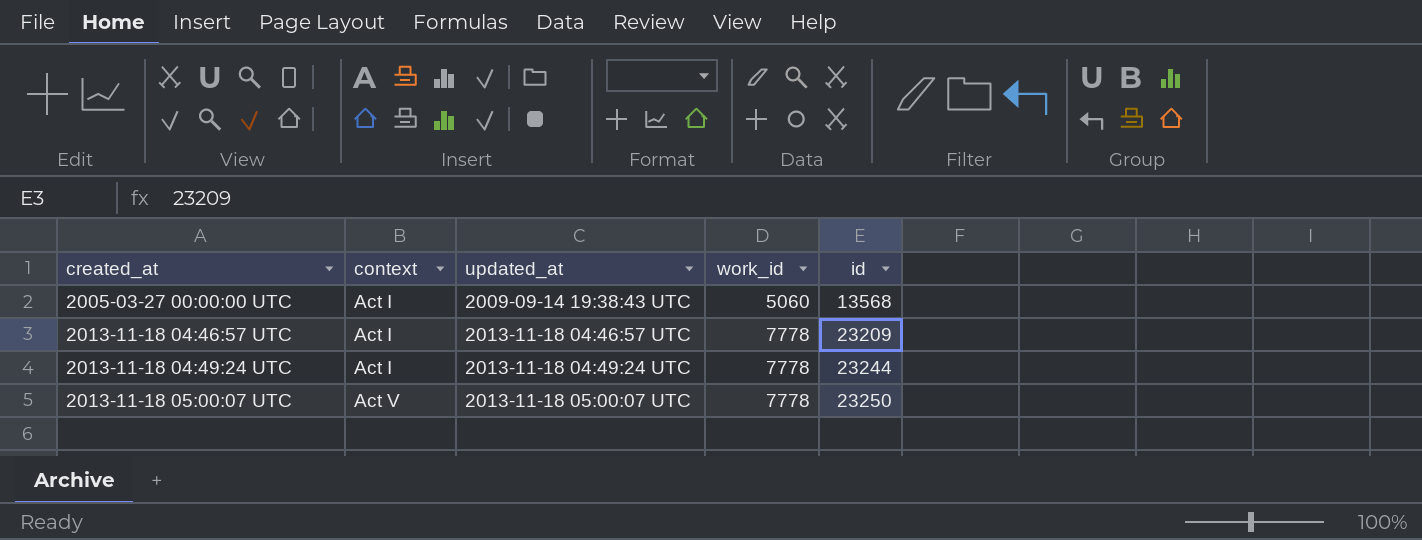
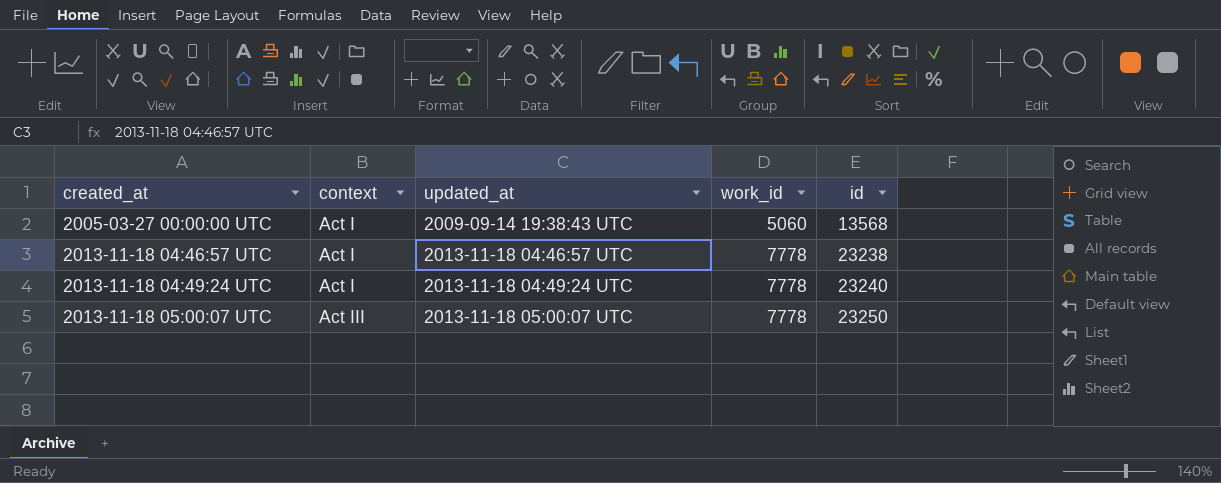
2013-11-18 04:46:57 UTC | id: 23209 -> 23238
2013-11-18 04:49:24 UTC | id: 23244 -> 23240
2013-11-18 05:00:07 UTC | context: Act V -> Act III

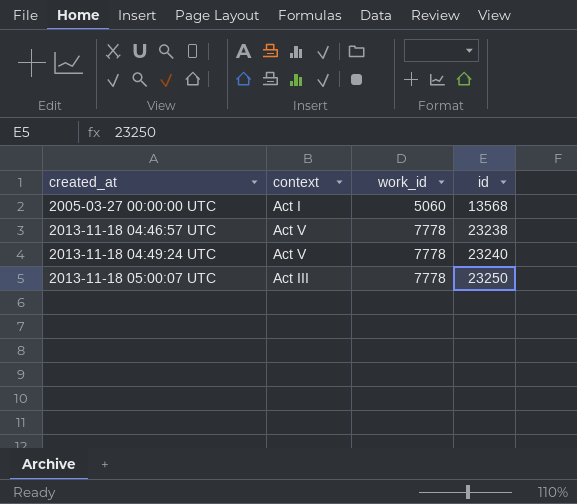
column updated_at | position: 3 -> none
2013-11-18 04:46:57 UTC | context: Act I -> Act V
2013-11-18 04:49:24 UTC | context: Act I -> Act V

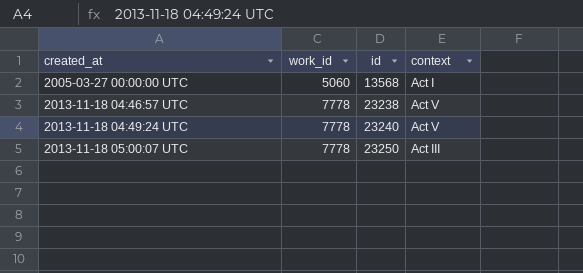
column context | position: 2 -> 4

